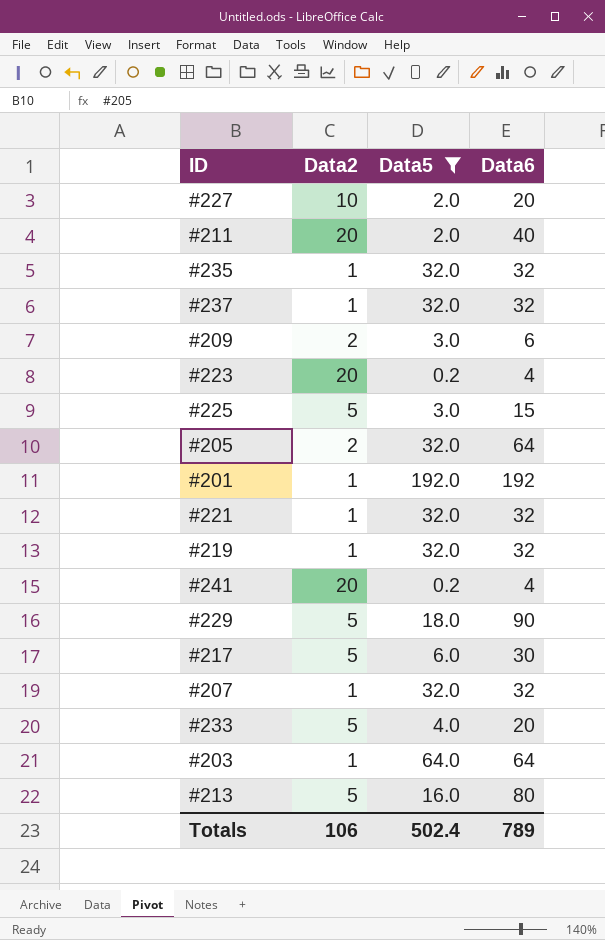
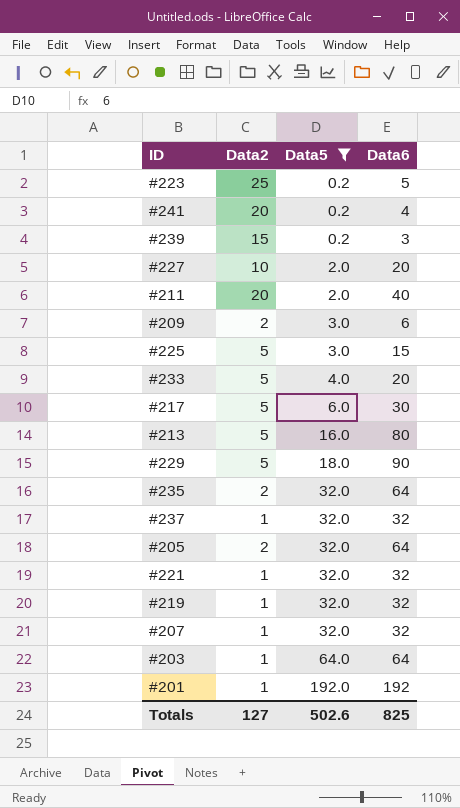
row order: none -> Data5 ascending
#223 | Data2: 20 -> 25
#223 | Data6: 4 -> 5
row #239: none -> 15 | 0.2 | 3
#235 | Data2: 1 -> 2
#235 | Data6: 32 -> 64
Totals | Data2: 106 -> 127
Totals | Data5: 502.4 -> 502.6
Totals | Data6: 789 -> 825

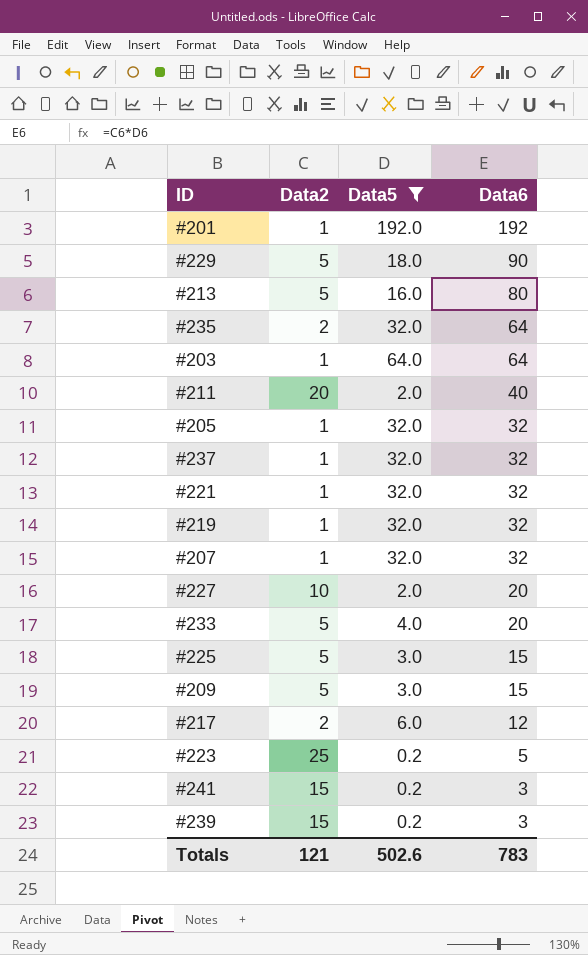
row order: Data5 ascending -> Data6 descending
#205 | Data2: 2 -> 1
#205 | Data6: 64 -> 32
#209 | Data2: 2 -> 5
#209 | Data6: 6 -> 15
#217 | Data2: 5 -> 2
#217 | Data6: 30 -> 12
#241 | Data2: 20 -> 15
#241 | Data6: 4 -> 3
Totals | Data2: 127 -> 121
Totals | Data6: 825 -> 783

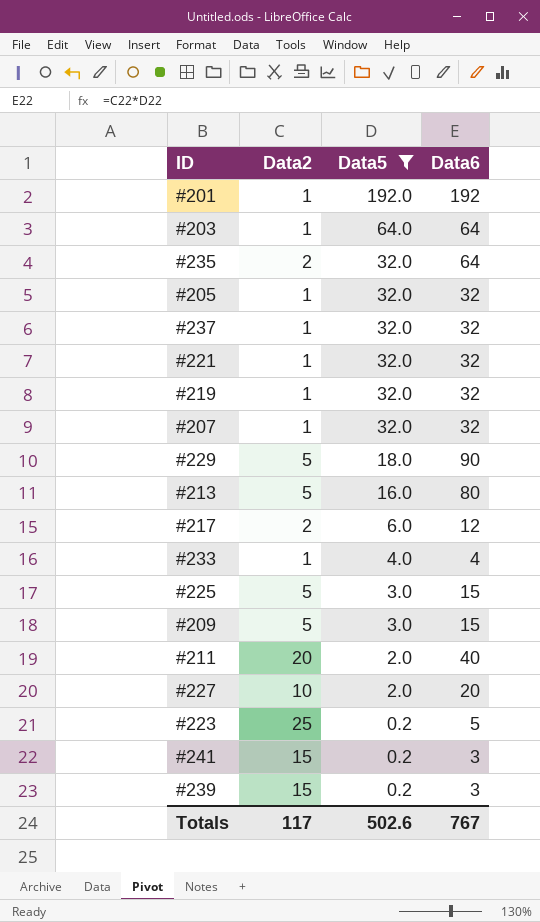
row order: Data6 descending -> Data5 descending
#233 | Data2: 5 -> 1
#233 | Data6: 20 -> 4
Totals | Data2: 121 -> 117
Totals | Data6: 783 -> 767

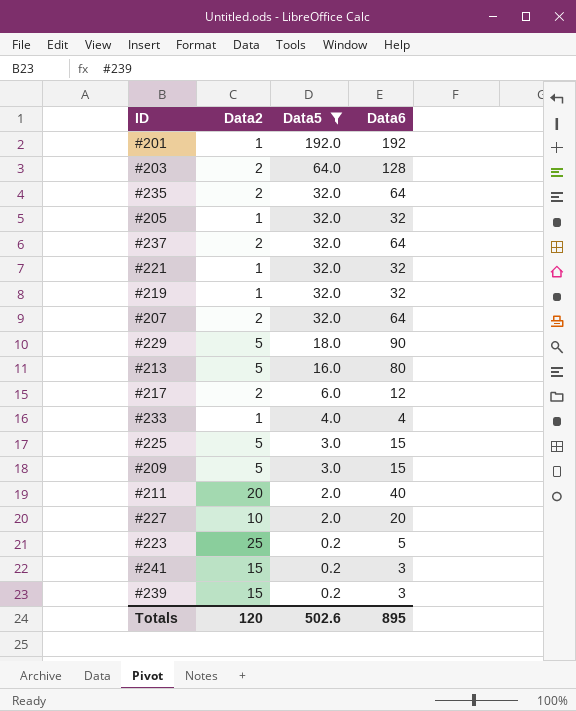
#203 | Data2: 1 -> 2
#203 | Data6: 64 -> 128
#237 | Data2: 1 -> 2
#237 | Data6: 32 -> 64
#207 | Data2: 1 -> 2
#207 | Data6: 32 -> 64
Totals | Data2: 117 -> 120
Totals | Data6: 767 -> 895

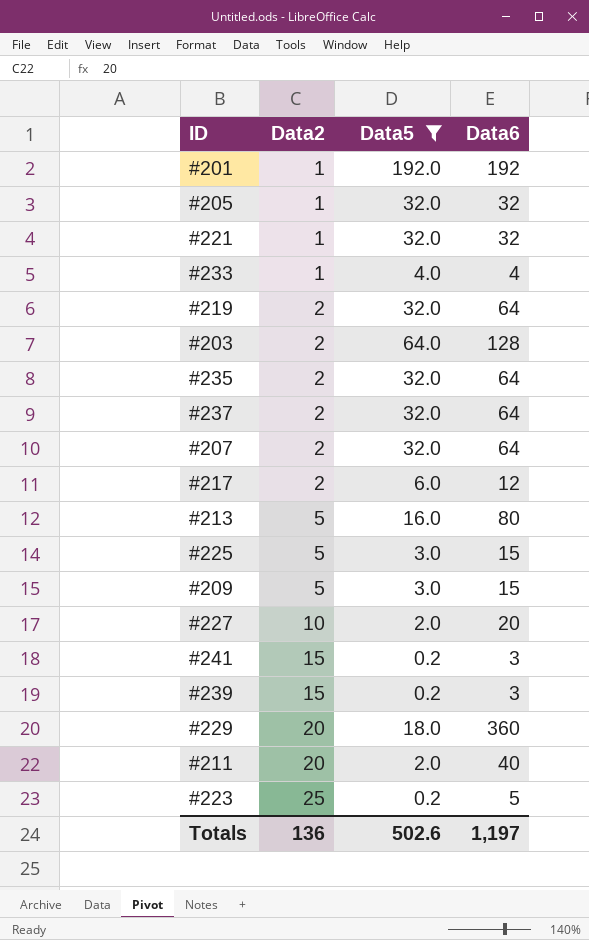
row order: Data5 descending -> Data2 ascending
#219 | Data2: 1 -> 2
#219 | Data6: 32 -> 64
#229 | Data2: 5 -> 20
#229 | Data6: 90 -> 360
Totals | Data2: 120 -> 136
Totals | Data6: 895 -> 1,197

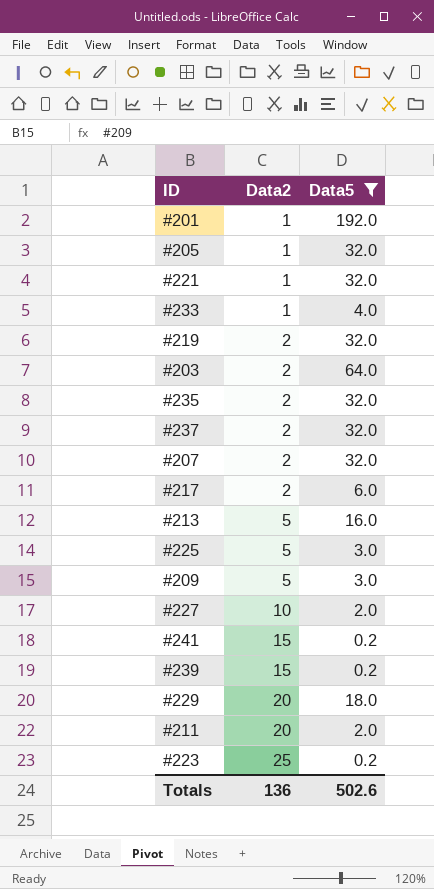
column Data6 | formula: [Data2] * [Data5] -> none

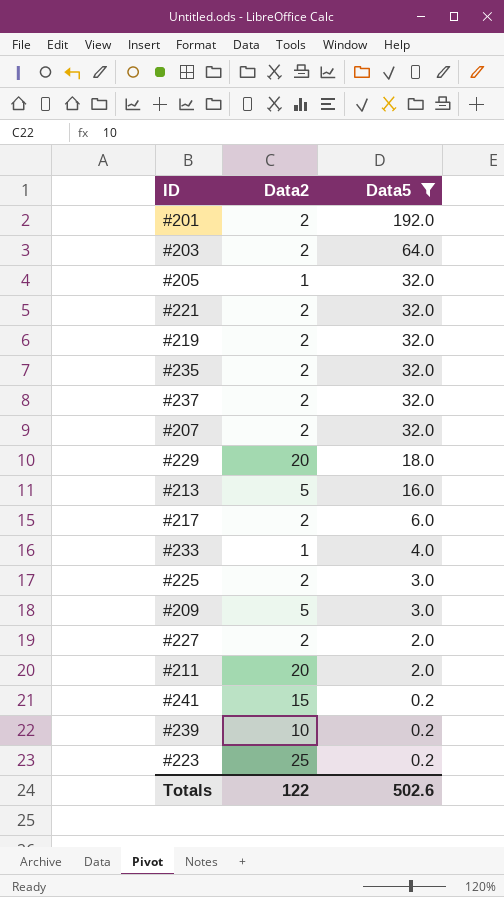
row order: Data2 ascending -> Data5 descending
#201 | Data2: 1 -> 2
#221 | Data2: 1 -> 2
#225 | Data2: 5 -> 2
#227 | Data2: 10 -> 2
#239 | Data2: 15 -> 10
Totals | Data2: 136 -> 122

